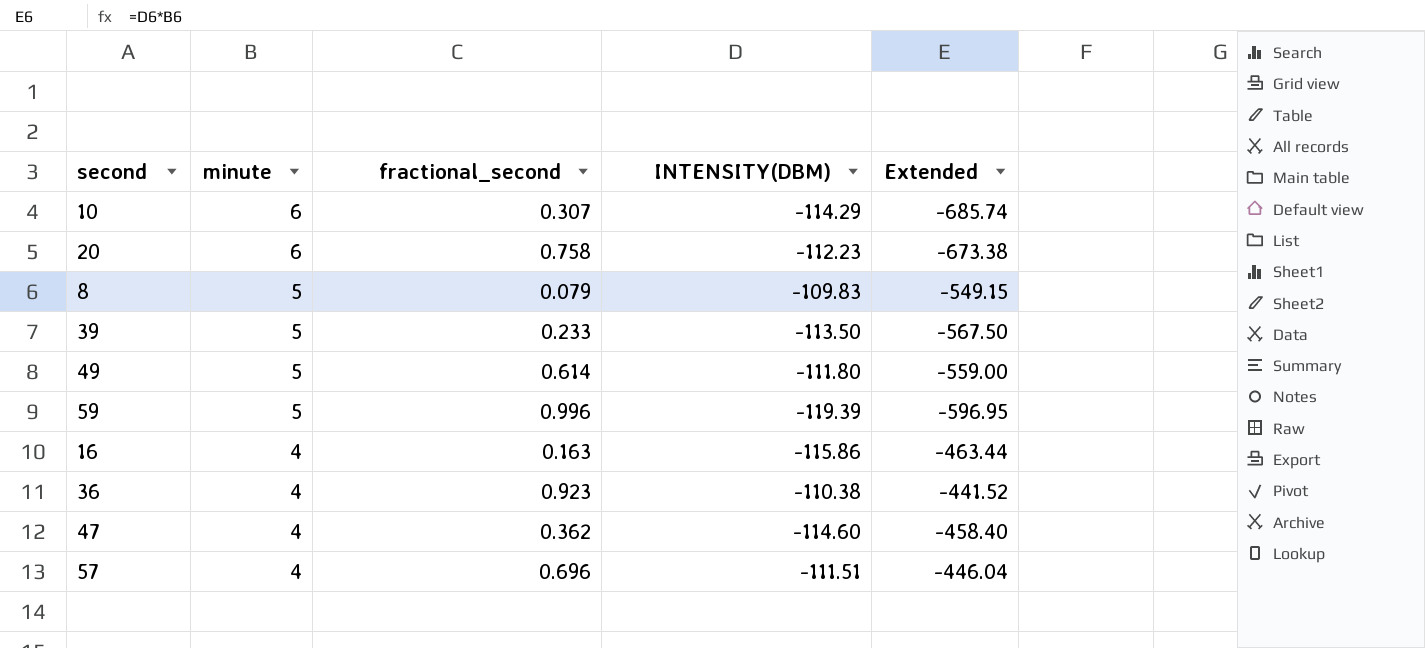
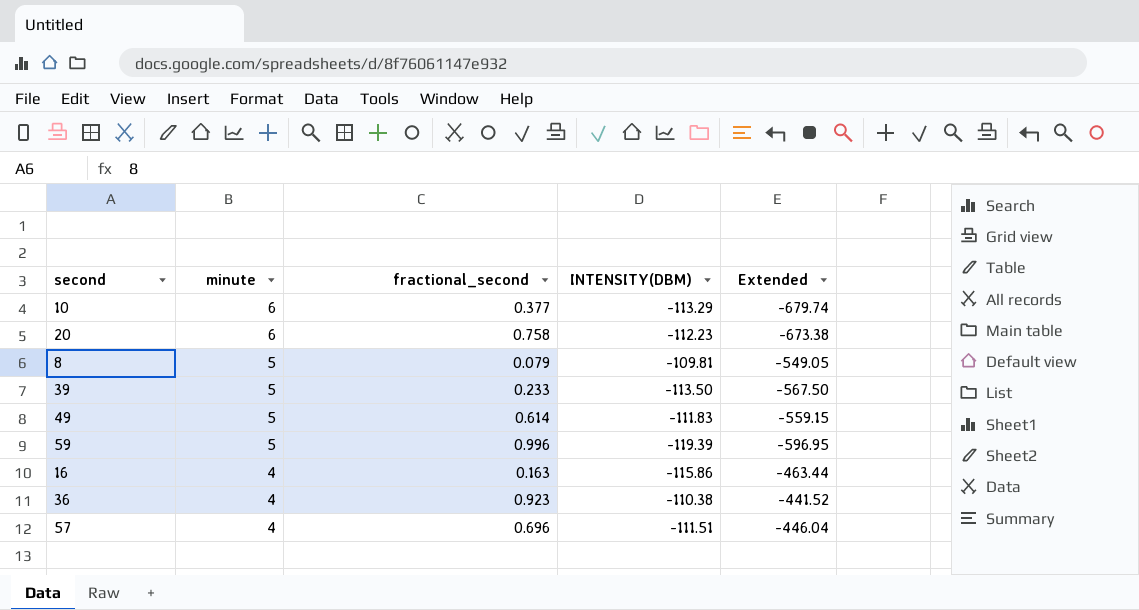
row 47: 4 | 0.362 | -114.60 | -458.40 -> none
10 | fractional_second: 0.307 -> 0.377
10 | INTENSITY(DBM): -114.29 -> -113.29
10 | Extended: -685.74 -> -679.74
8 | INTENSITY(DBM): -109.83 -> -109.81
8 | Extended: -549.15 -> -549.05
49 | INTENSITY(DBM): -111.80 -> -111.83
49 | Extended: -559.00 -> -559.15

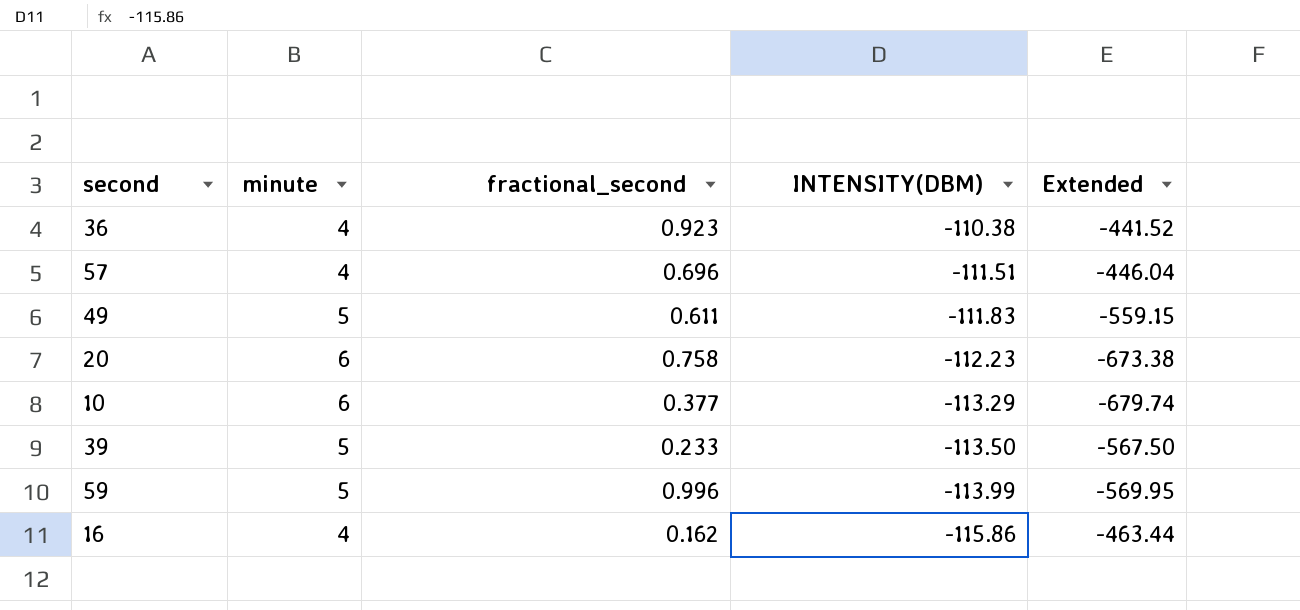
row order: minute descending -> INTENSITY(DBM) descending
row 8: 5 | 0.079 | -109.81 | -549.05 -> none
49 | fractional_second: 0.614 -> 0.611
59 | INTENSITY(DBM): -119.39 -> -113.99
59 | Extended: -596.95 -> -569.95
16 | fractional_second: 0.163 -> 0.162

